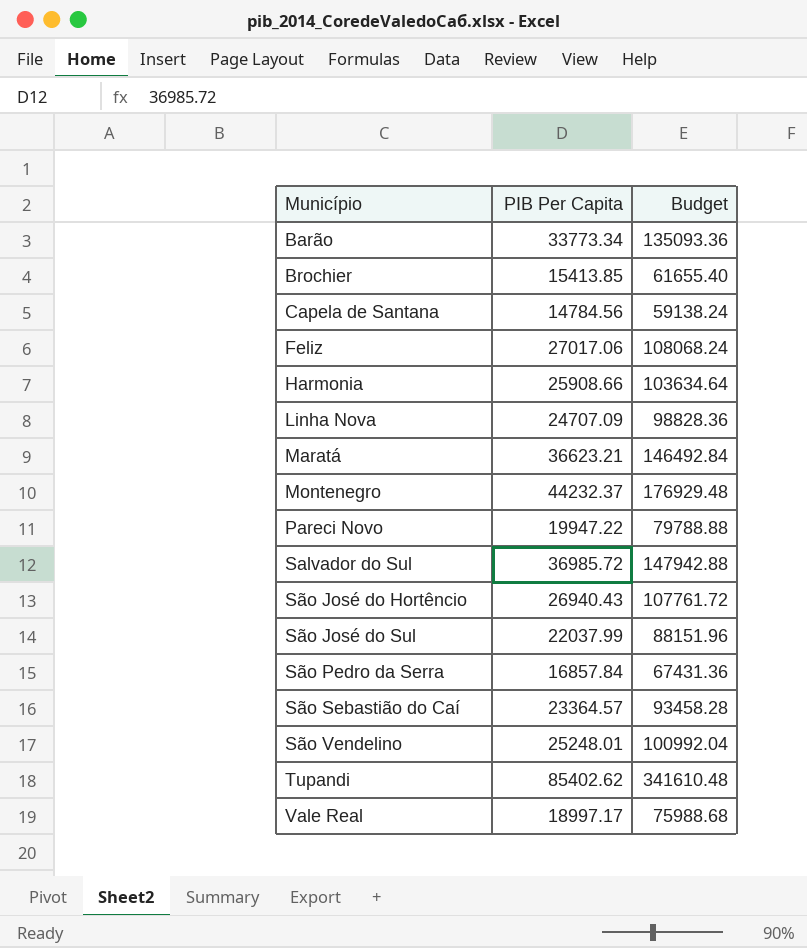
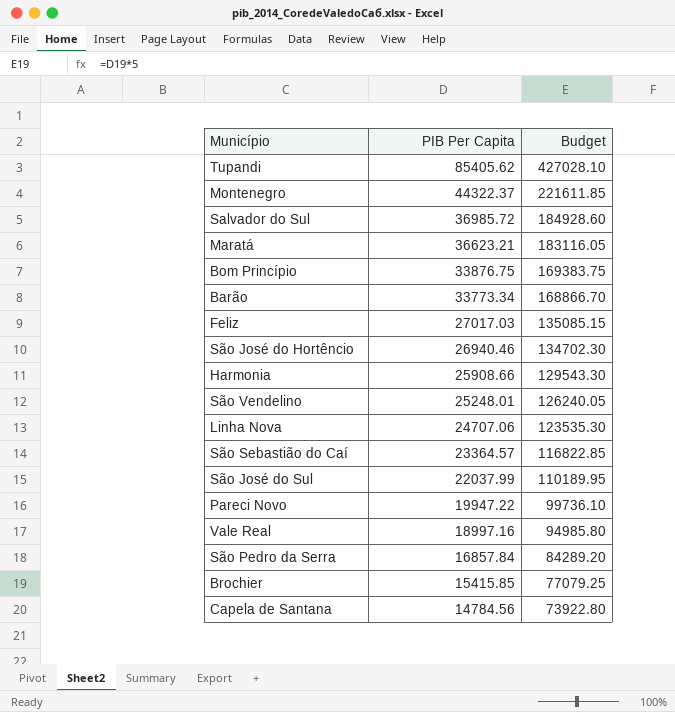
row order: Município ascending -> PIB Per Capita descending
column Budget | formula: [PIB Per Capita] * 4 -> [PIB Per Capita] * 5
Tupandi | PIB Per Capita: 85402.62 -> 85405.62
Montenegro | PIB Per Capita: 44232.37 -> 44322.37
row Bom Princípio: none -> 33876.75 | 169383.75
Feliz | PIB Per Capita: 27017.06 -> 27017.03
São José do Hortêncio | PIB Per Capita: 26940.43 -> 26940.46
Linha Nova | PIB Per Capita: 24707.09 -> 24707.06
Vale Real | PIB Per Capita: 18997.17 -> 18997.16
Brochier | PIB Per Capita: 15413.85 -> 15415.85

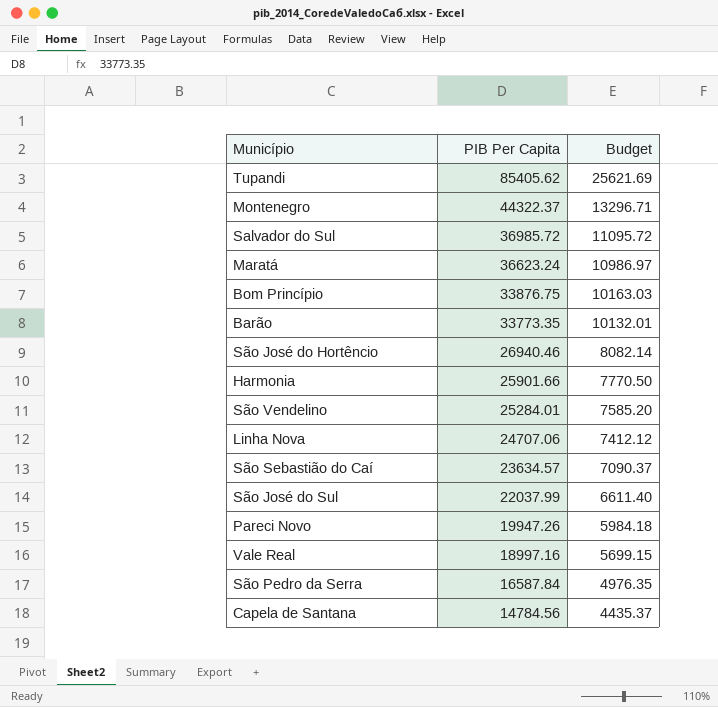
column Budget | formula: [PIB Per Capita] * 5 -> [PIB Per Capita] * 0.3
row Feliz: 27017.03 | 135085.15 -> none
row Brochier: 15415.85 | 77079.25 -> none
Maratá | PIB Per Capita: 36623.21 -> 36623.24
Barão | PIB Per Capita: 33773.34 -> 33773.35
Harmonia | PIB Per Capita: 25908.66 -> 25901.66
São Vendelino | PIB Per Capita: 25248.01 -> 25284.01
São Sebastião do Caí | PIB Per Capita: 23364.57 -> 23634.57
Pareci Novo | PIB Per Capita: 19947.22 -> 19947.26
São Pedro da Serra | PIB Per Capita: 16857.84 -> 16587.84

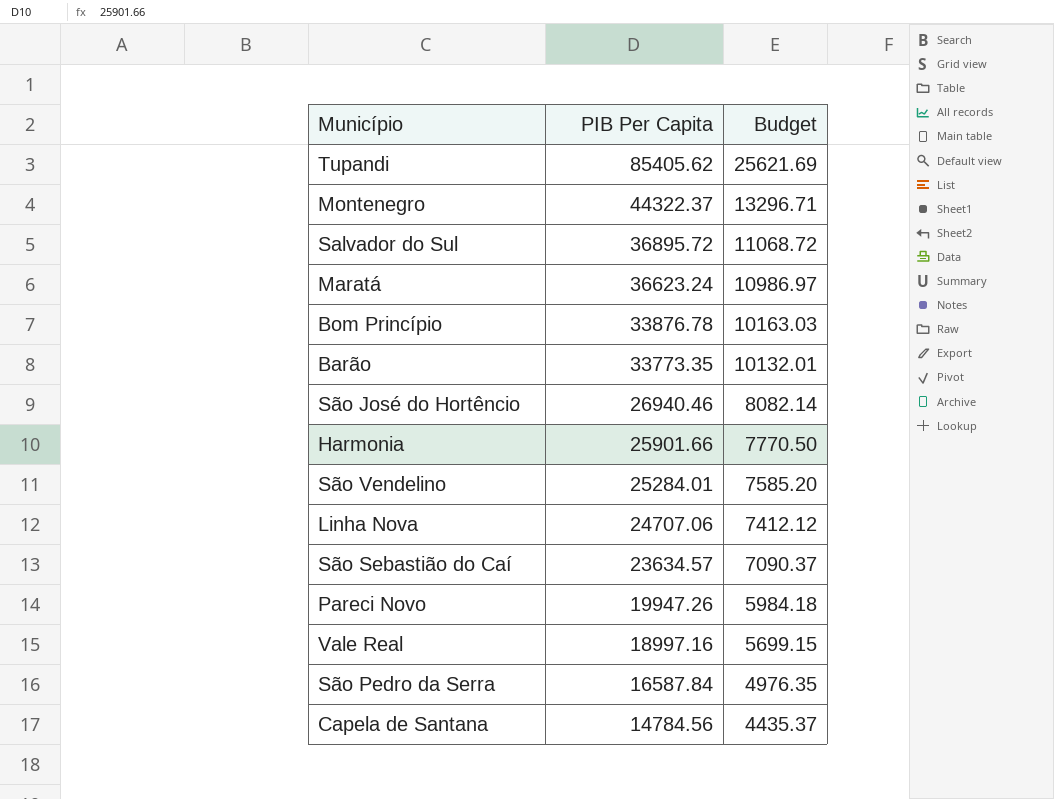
row São José do Sul: 22037.99 | 6611.40 -> none
Salvador do Sul | PIB Per Capita: 36985.72 -> 36895.72
Salvador do Sul | Budget: 11095.72 -> 11068.72
Bom Princípio | PIB Per Capita: 33876.75 -> 33876.78

